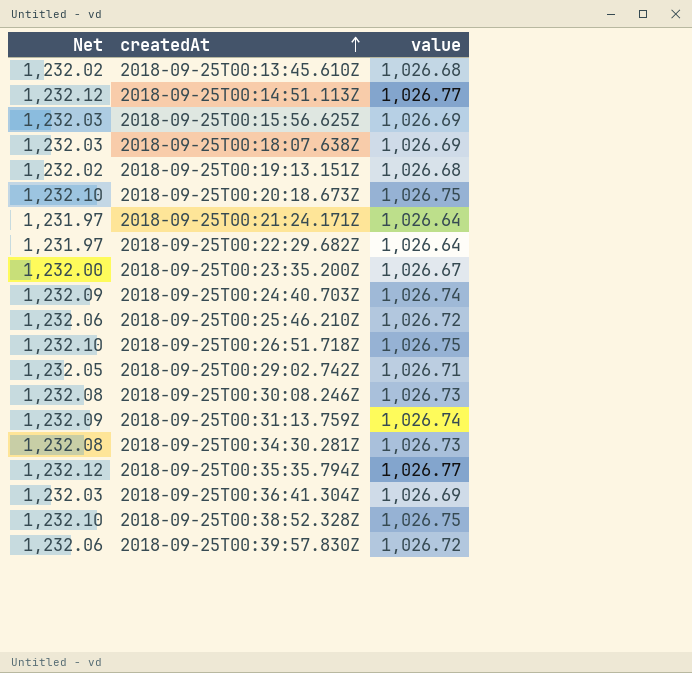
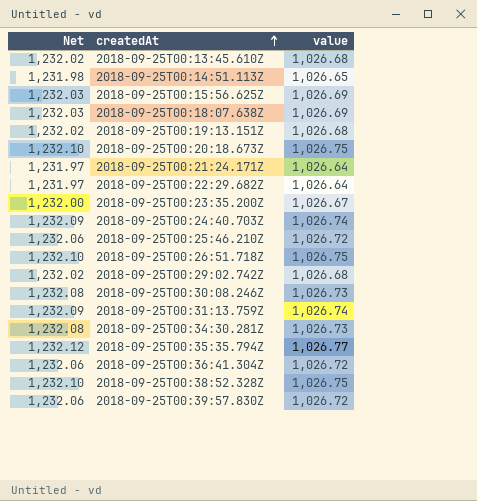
2018-09-25T00:14:51.113Z | Net: 1,232.12 -> 1,231.98
2018-09-25T00:14:51.113Z | value: 1,026.77 -> 1,026.65
2018-09-25T00:29:02.742Z | Net: 1,232.05 -> 1,232.02
2018-09-25T00:29:02.742Z | value: 1,026.71 -> 1,026.68
2018-09-25T00:36:41.304Z | Net: 1,232.03 -> 1,232.06
2018-09-25T00:36:41.304Z | value: 1,026.69 -> 1,026.72

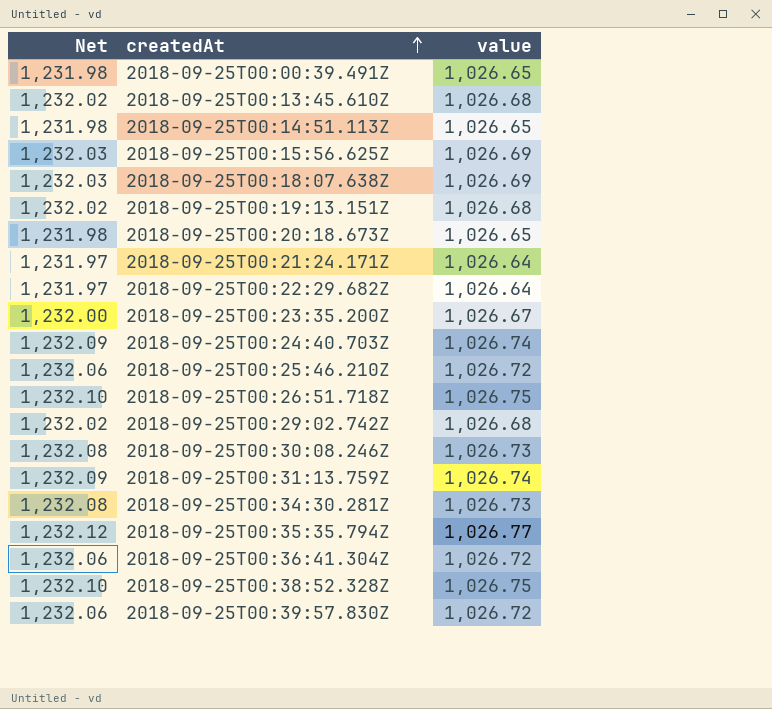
row 2018-09-25T00:00:39.491Z: none -> 1,231.98 | 1,026.65
2018-09-25T00:20:18.673Z | Net: 1,232.10 -> 1,231.98
2018-09-25T00:20:18.673Z | value: 1,026.75 -> 1,026.65

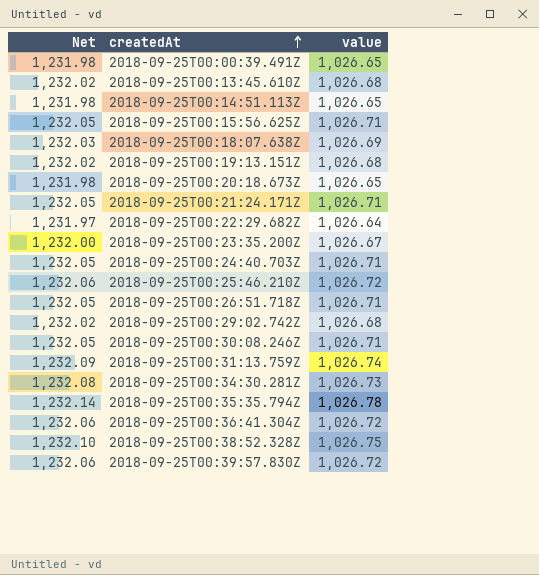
2018-09-25T00:15:56.625Z | Net: 1,232.03 -> 1,232.05
2018-09-25T00:15:56.625Z | value: 1,026.69 -> 1,026.71
2018-09-25T00:21:24.171Z | Net: 1,231.97 -> 1,232.05
2018-09-25T00:21:24.171Z | value: 1,026.64 -> 1,026.71
2018-09-25T00:24:40.703Z | Net: 1,232.09 -> 1,232.05
2018-09-25T00:24:40.703Z | value: 1,026.74 -> 1,026.71
2018-09-25T00:26:51.718Z | Net: 1,232.10 -> 1,232.05
2018-09-25T00:26:51.718Z | value: 1,026.75 -> 1,026.71
2018-09-25T00:30:08.246Z | Net: 1,232.08 -> 1,232.05
2018-09-25T00:30:08.246Z | value: 1,026.73 -> 1,026.71
2018-09-25T00:35:35.794Z | Net: 1,232.12 -> 1,232.14
2018-09-25T00:35:35.794Z | value: 1,026.77 -> 1,026.78

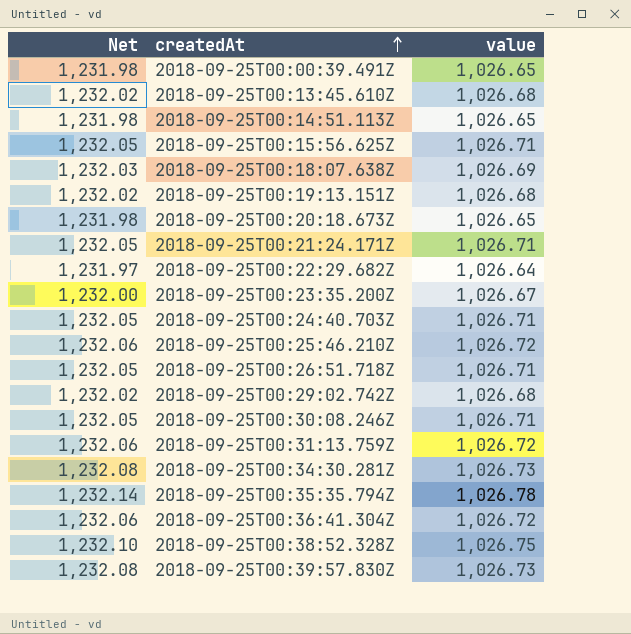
2018-09-25T00:31:13.759Z | Net: 1,232.09 -> 1,232.06
2018-09-25T00:31:13.759Z | value: 1,026.74 -> 1,026.72
2018-09-25T00:39:57.830Z | Net: 1,232.06 -> 1,232.08
2018-09-25T00:39:57.830Z | value: 1,026.72 -> 1,026.73

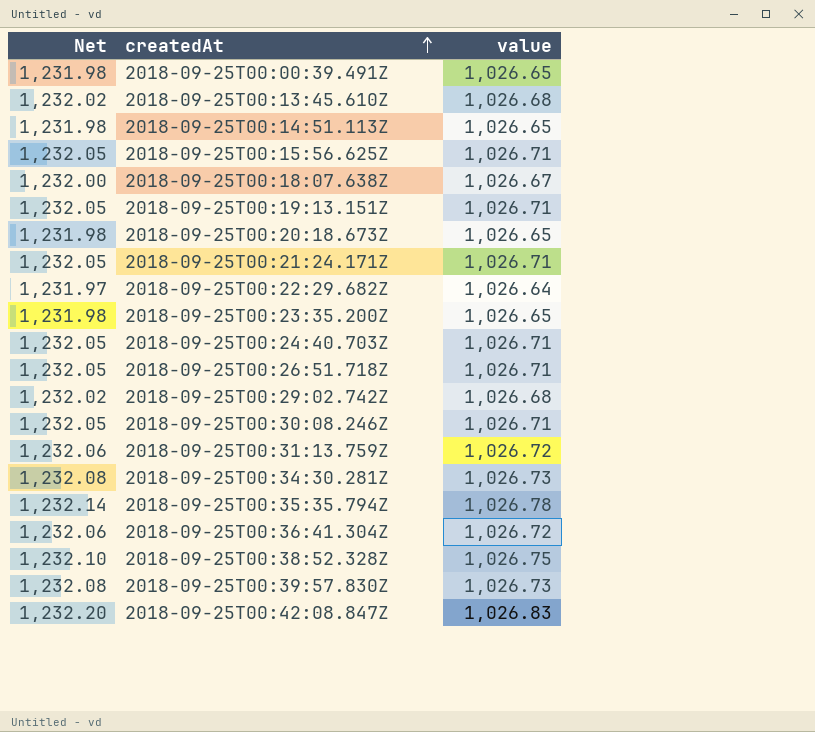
row 2018-09-25T00:25:46.210Z: 1,232.06 | 1,026.72 -> none
2018-09-25T00:18:07.638Z | Net: 1,232.03 -> 1,232.00
2018-09-25T00:18:07.638Z | value: 1,026.69 -> 1,026.67
2018-09-25T00:19:13.151Z | Net: 1,232.02 -> 1,232.05
2018-09-25T00:19:13.151Z | value: 1,026.68 -> 1,026.71
2018-09-25T00:23:35.200Z | Net: 1,232.00 -> 1,231.98
2018-09-25T00:23:35.200Z | value: 1,026.67 -> 1,026.65
row 2018-09-25T00:42:08.847Z: none -> 1,232.20 | 1,026.83

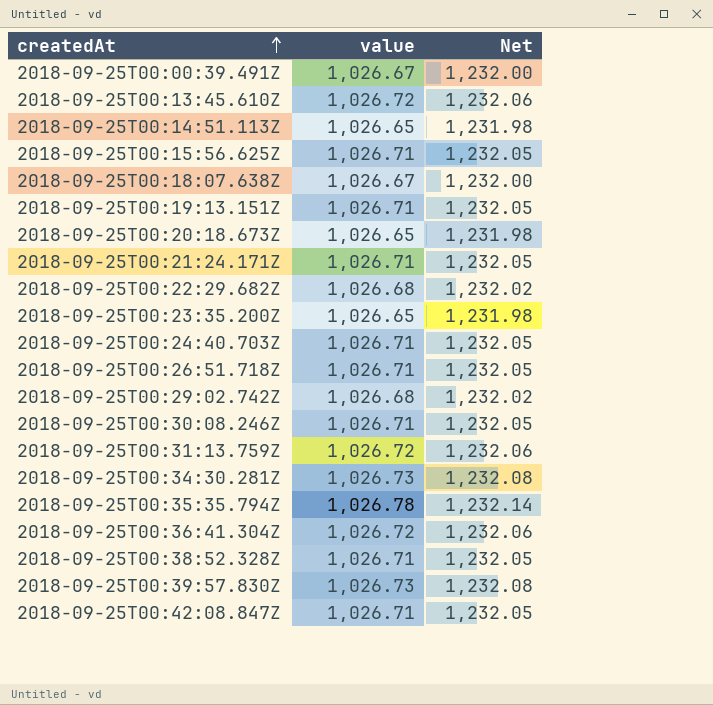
column Net | position: 1 -> 3
2018-09-25T00:00:39.491Z | value: 1,026.65 -> 1,026.67
2018-09-25T00:00:39.491Z | Net: 1,231.98 -> 1,232.00
2018-09-25T00:13:45.610Z | value: 1,026.68 -> 1,026.72
2018-09-25T00:13:45.610Z | Net: 1,232.02 -> 1,232.06
2018-09-25T00:22:29.682Z | value: 1,026.64 -> 1,026.68
2018-09-25T00:22:29.682Z | Net: 1,231.97 -> 1,232.02
2018-09-25T00:38:52.328Z | value: 1,026.75 -> 1,026.71
2018-09-25T00:38:52.328Z | Net: 1,232.10 -> 1,232.05
2018-09-25T00:42:08.847Z | value: 1,026.83 -> 1,026.71
2018-09-25T00:42:08.847Z | Net: 1,232.20 -> 1,232.05

